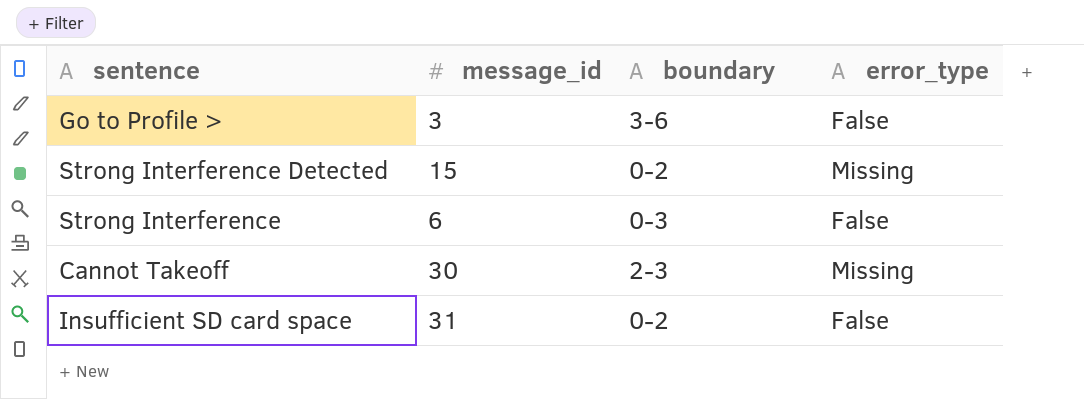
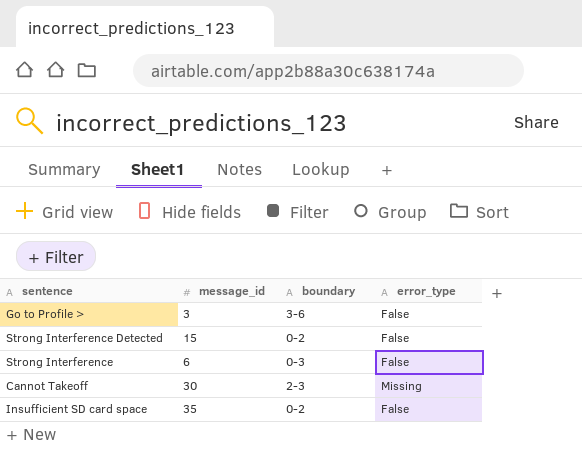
Strong Interference Detected | error_type: Missing -> False
Insufficient SD card space | message_id: 31 -> 35

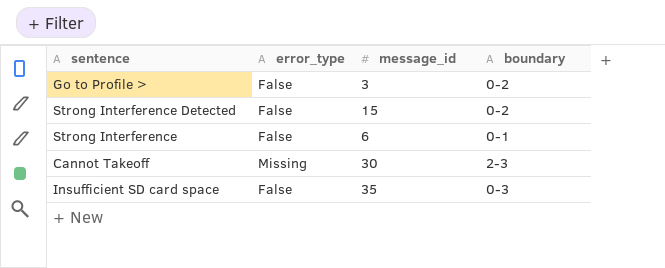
column error_type | position: 4 -> 2
Go to Profile > | boundary: 3-6 -> 0-2
Strong Interference | boundary: 0-3 -> 0-1
Insufficient SD card space | boundary: 0-2 -> 0-3

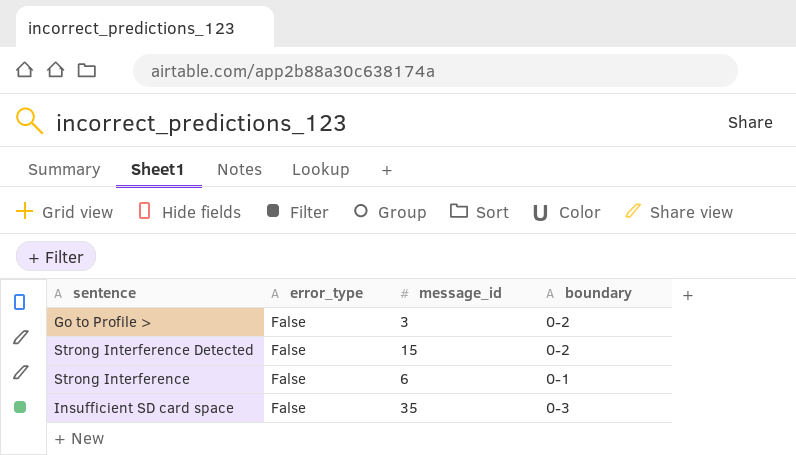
row Cannot Takeoff: Missing | 30 | 2-3 -> none

